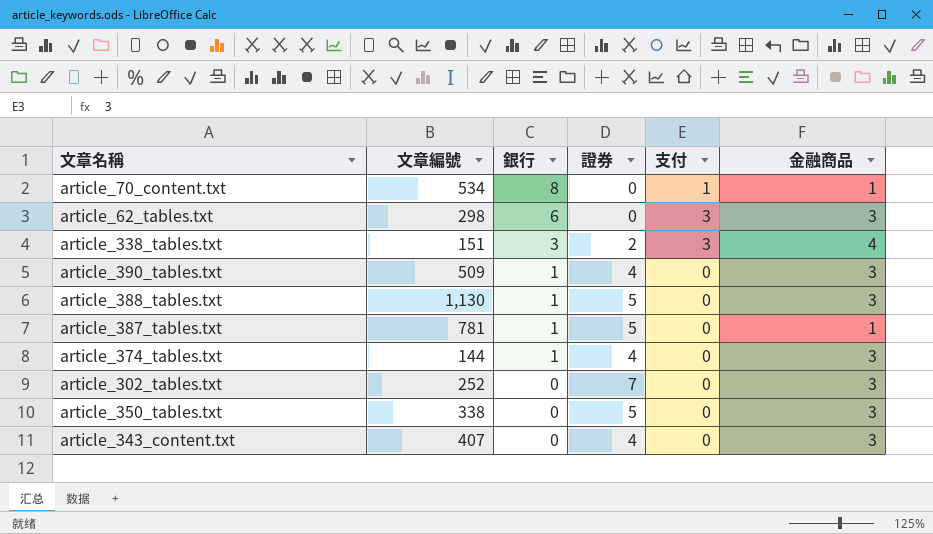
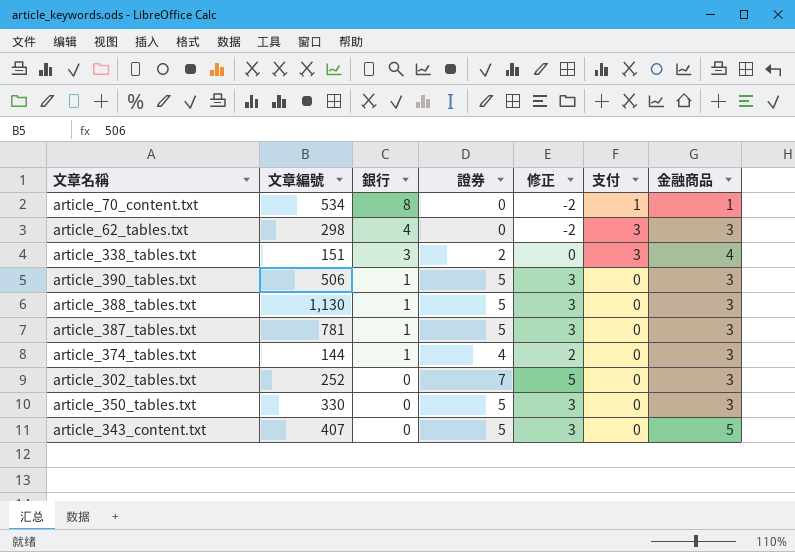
column 修正 | formula: none -> [證券] - 2
article_62_tables.txt | 銀行: 6 -> 4
article_390_tables.txt | 文章編號: 509 -> 506
article_390_tables.txt | 證券: 4 -> 5
article_387_tables.txt | 金融商品: 1 -> 3
article_350_tables.txt | 文章編號: 338 -> 330
article_343_content.txt | 證券: 4 -> 5
article_343_content.txt | 金融商品: 3 -> 5

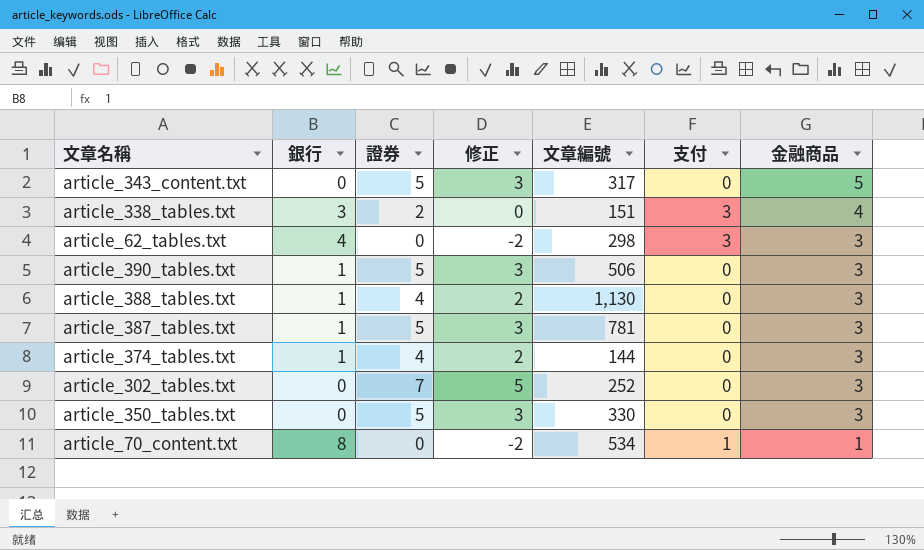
row order: 銀行 descending -> 金融商品 descending
column 文章編號 | position: 2 -> 5
article_343_content.txt | 文章編號: 407 -> 317
article_388_tables.txt | 證券: 5 -> 4
article_388_tables.txt | 修正: 3 -> 2

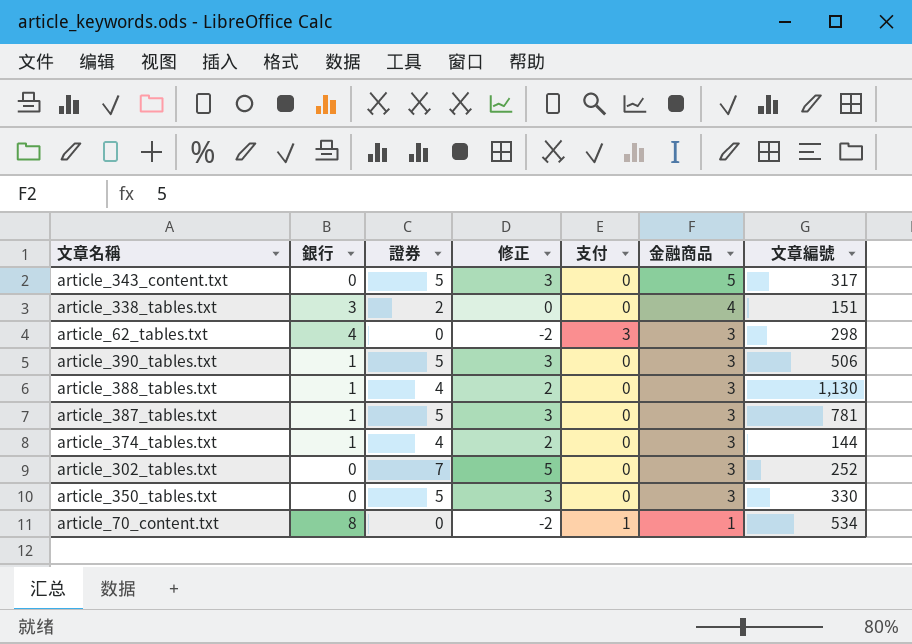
column 文章編號 | position: 5 -> 7
article_338_tables.txt | 支付: 3 -> 0

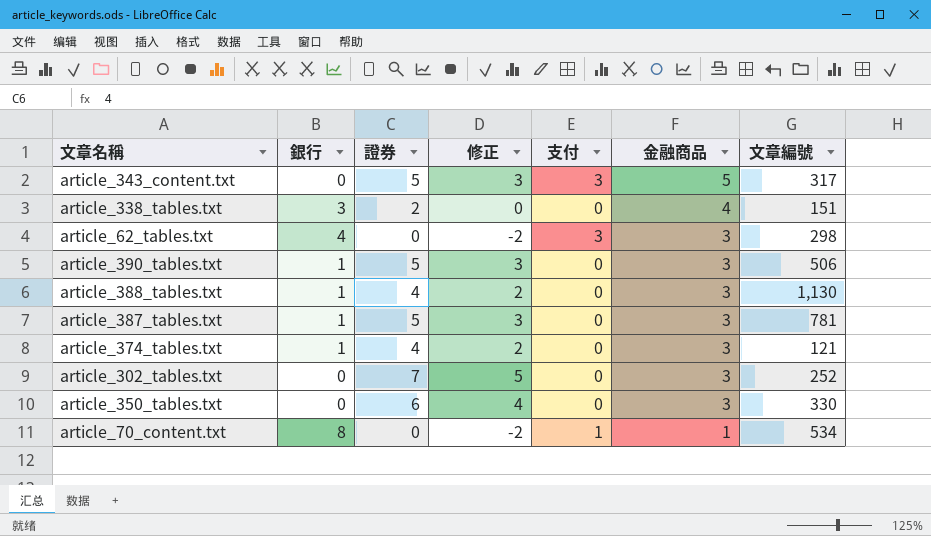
article_343_content.txt | 支付: 0 -> 3
article_374_tables.txt | 文章編號: 144 -> 121
article_350_tables.txt | 證券: 5 -> 6
article_350_tables.txt | 修正: 3 -> 4

